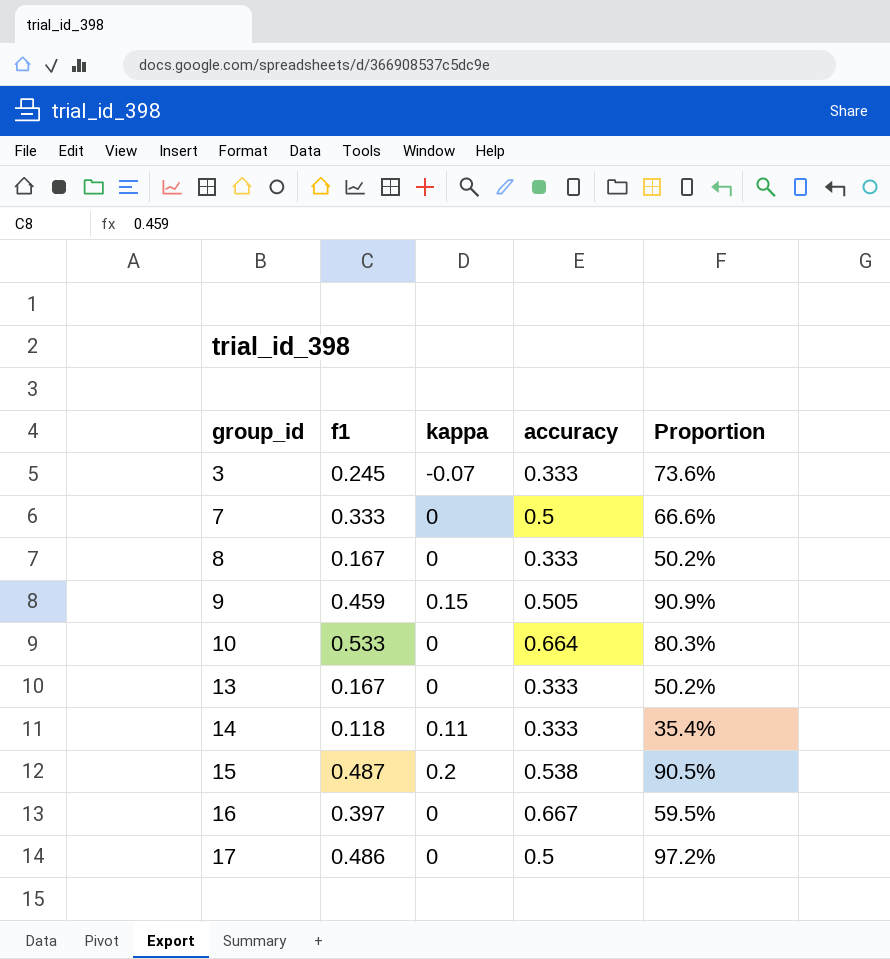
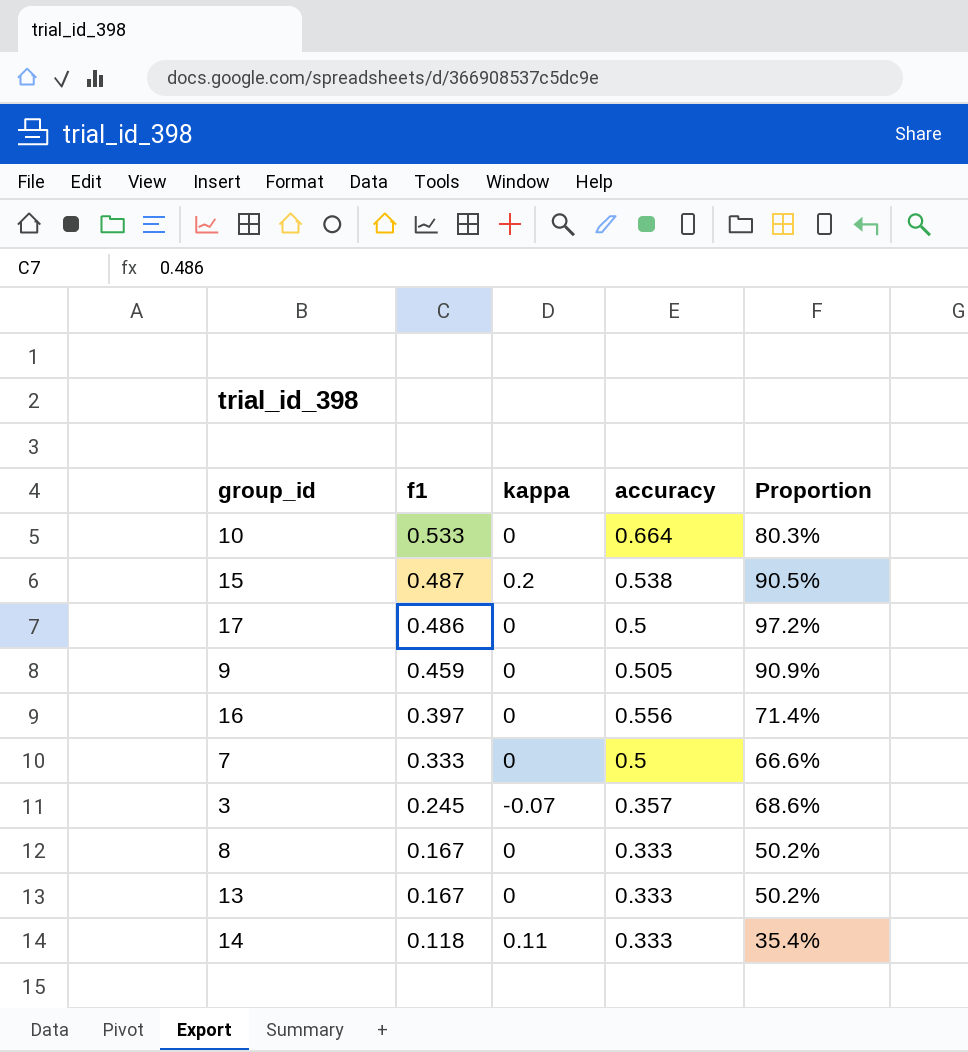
row order: group_id ascending -> f1 descending
9 | kappa: 0.15 -> 0
16 | accuracy: 0.667 -> 0.556
16 | Proportion: 59.5% -> 71.4%
3 | accuracy: 0.333 -> 0.357
3 | Proportion: 73.6% -> 68.6%

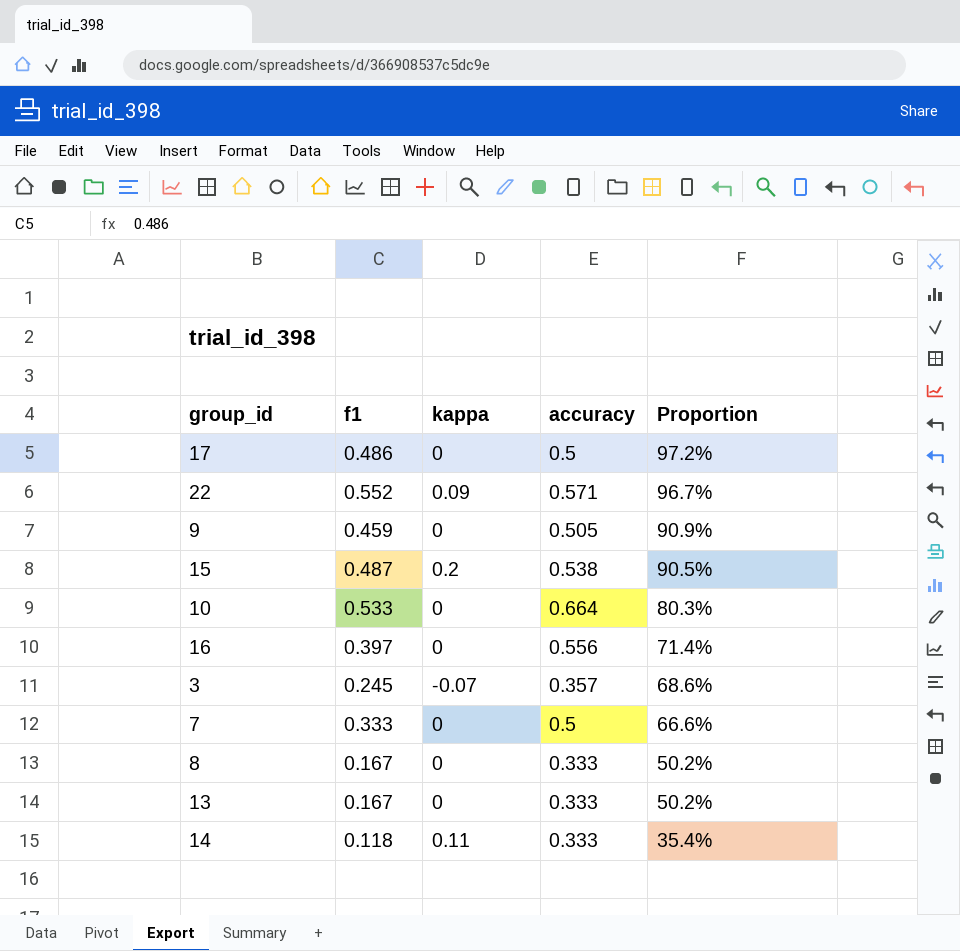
row order: f1 descending -> Proportion descending
row 22: none -> 0.552 | 0.09 | 0.571 | 96.7%

